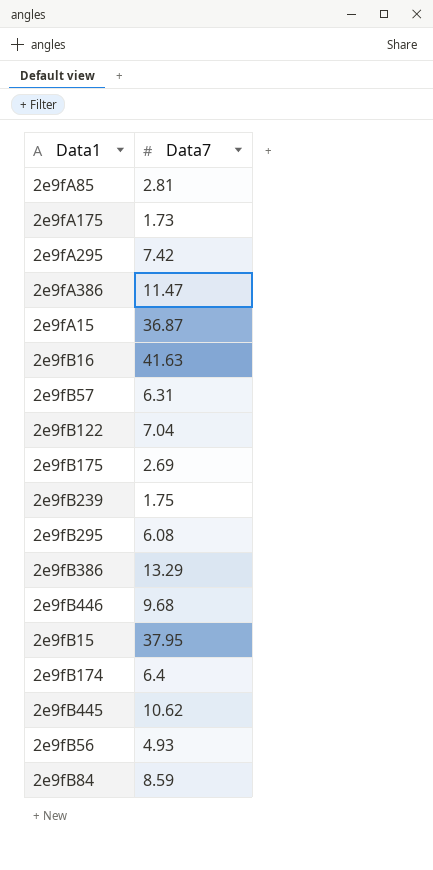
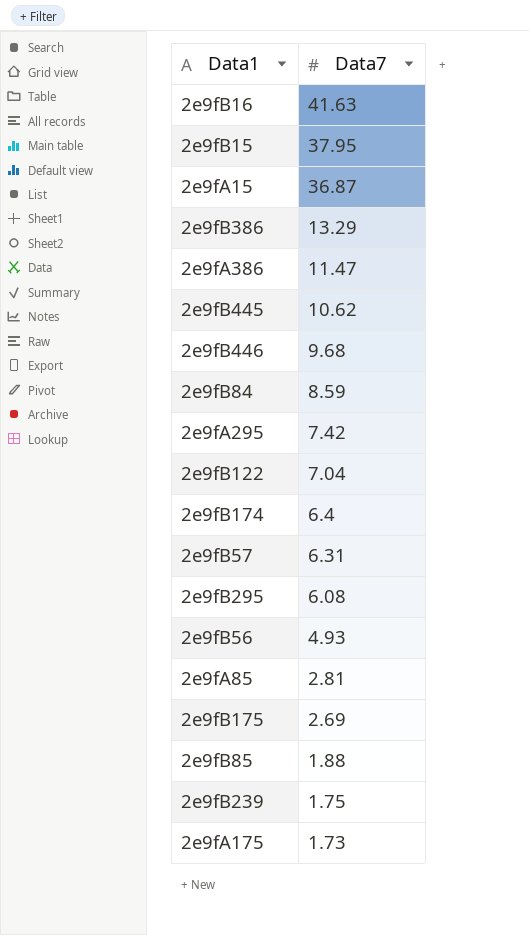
row order: none -> Data7 descending
row 2e9fB85: none -> 1.88

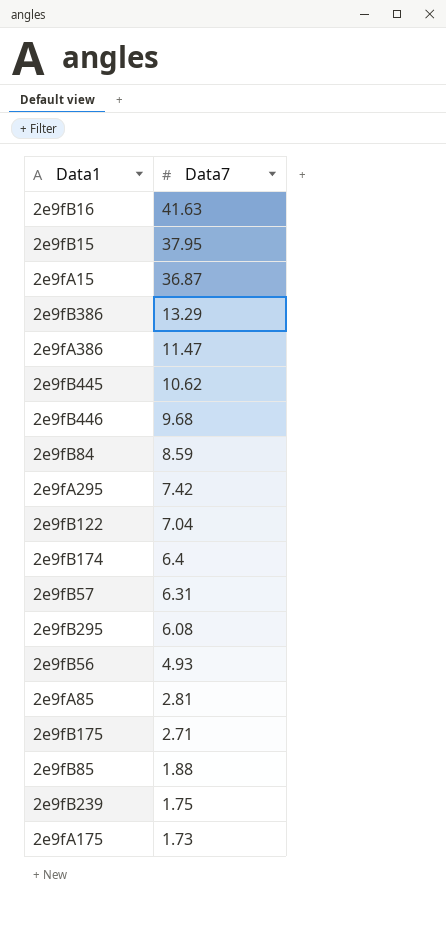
2e9fB175 | Data7: 2.69 -> 2.71

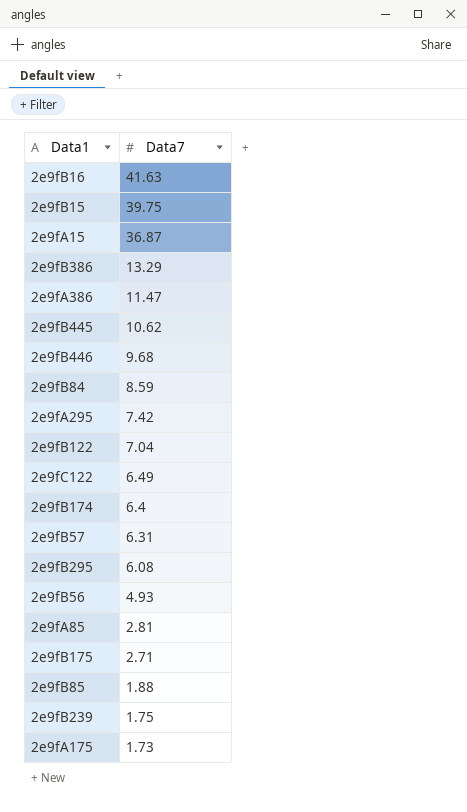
2e9fB15 | Data7: 37.95 -> 39.75
row 2e9fC122: none -> 6.49

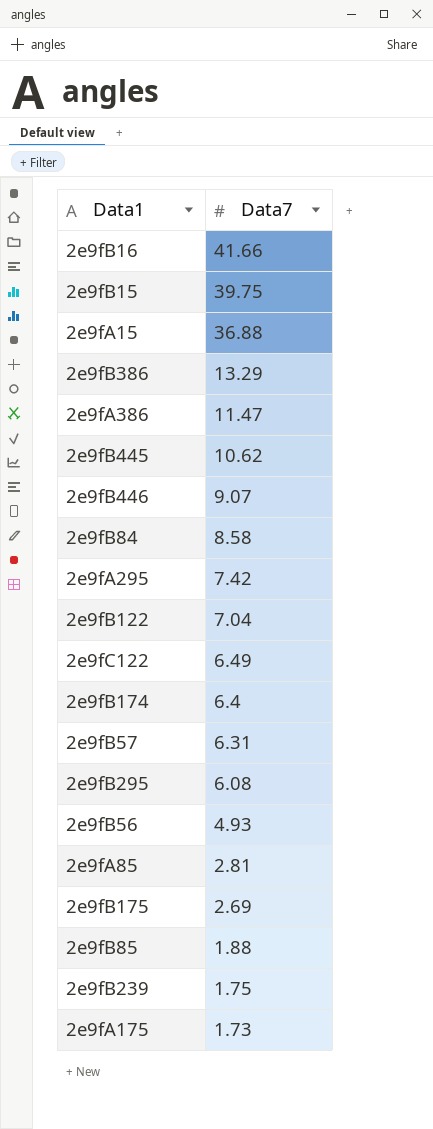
2e9fB16 | Data7: 41.63 -> 41.66
2e9fA15 | Data7: 36.87 -> 36.88
2e9fB446 | Data7: 9.68 -> 9.07
2e9fB84 | Data7: 8.59 -> 8.58
2e9fB175 | Data7: 2.71 -> 2.69

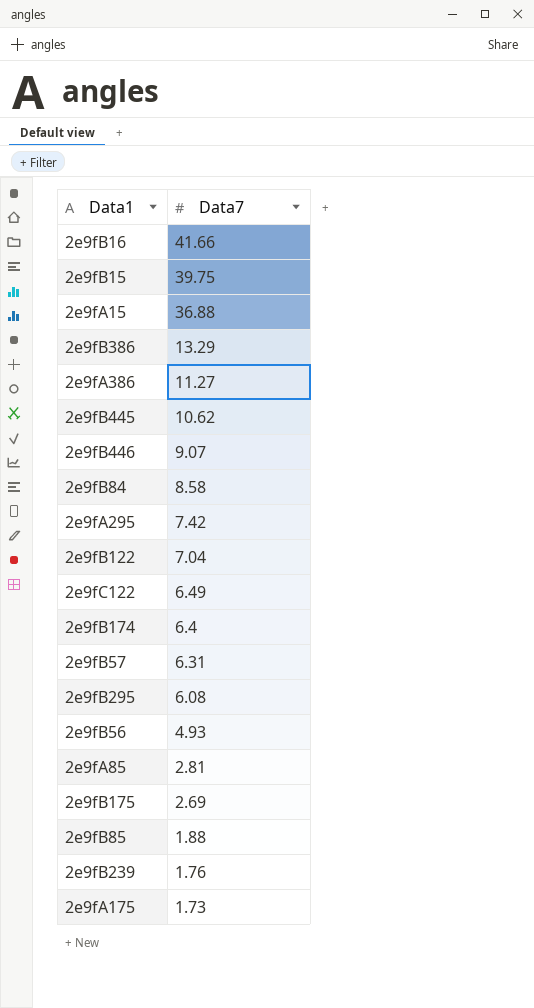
2e9fA386 | Data7: 11.47 -> 11.27
2e9fB239 | Data7: 1.75 -> 1.76

